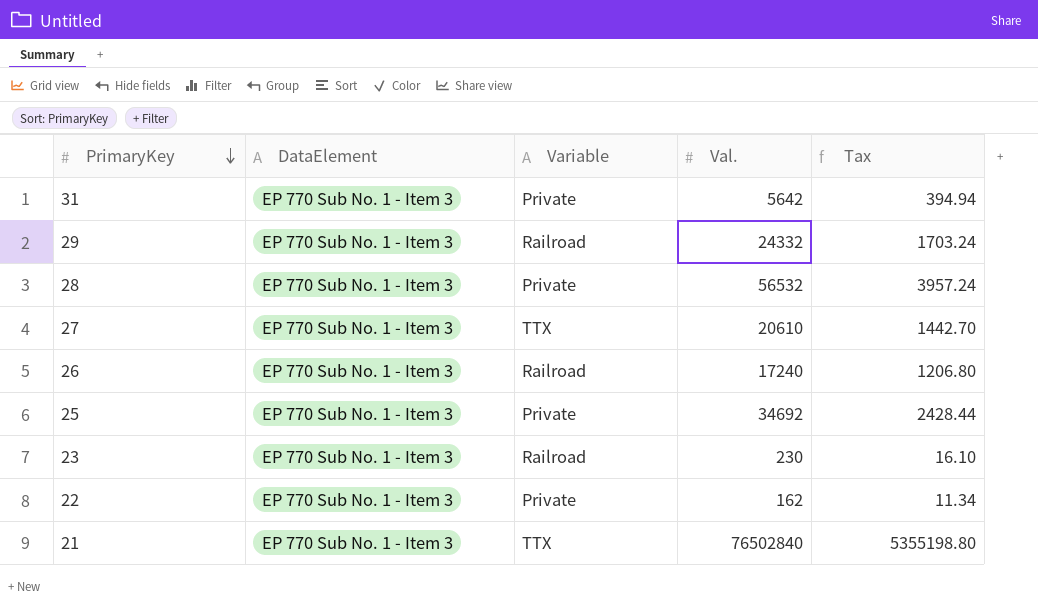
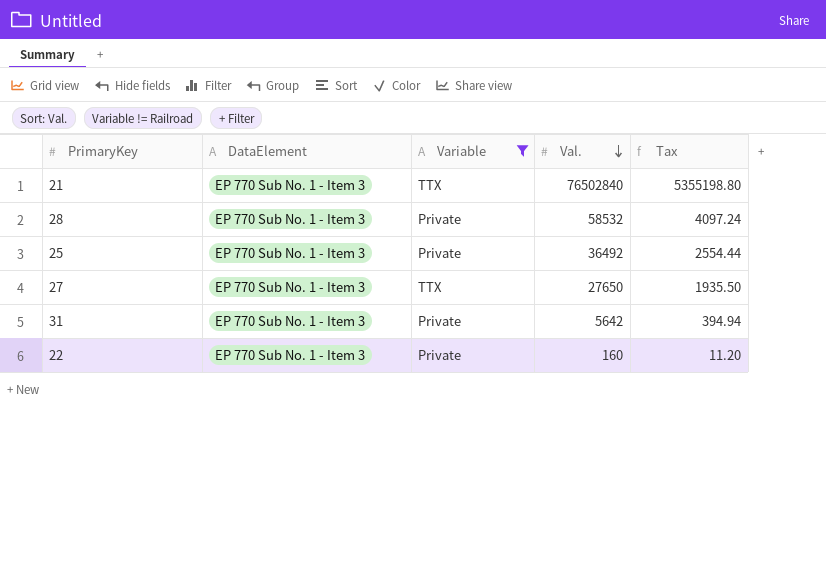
filter: none -> Variable != Railroad
row order: PrimaryKey descending -> Val. descending
28 | Val.: 56532 -> 58532
28 | Tax: 3957.24 -> 4097.24
25 | Val.: 34692 -> 36492
25 | Tax: 2428.44 -> 2554.44
27 | Val.: 20610 -> 27650
27 | Tax: 1442.70 -> 1935.50
22 | Val.: 162 -> 160
22 | Tax: 11.34 -> 11.20

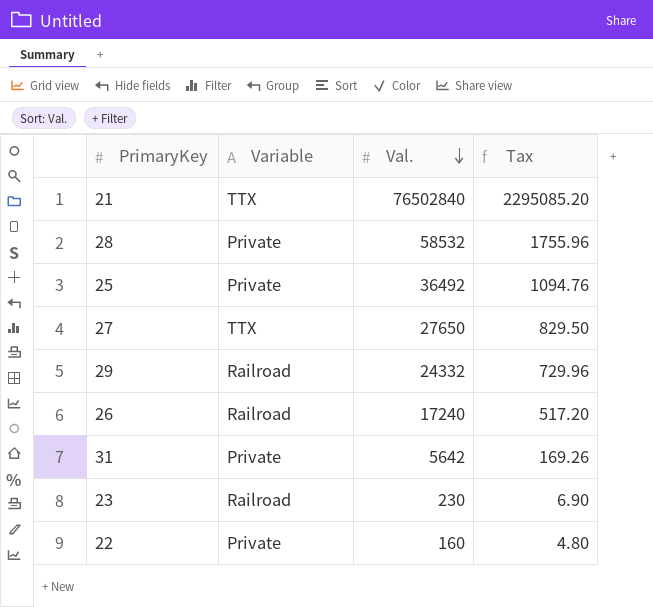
filter: Variable != Railroad -> none
column DataElement | position: 2 -> none
column Tax | formula: [Val.] * 0.07 -> [Val.] * 0.03

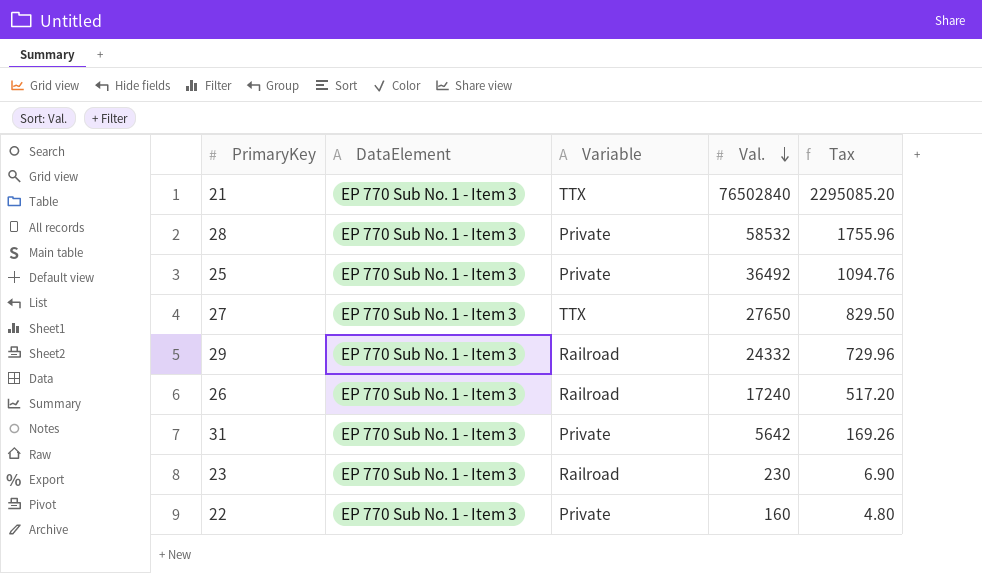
column DataElement | position: none -> 2

